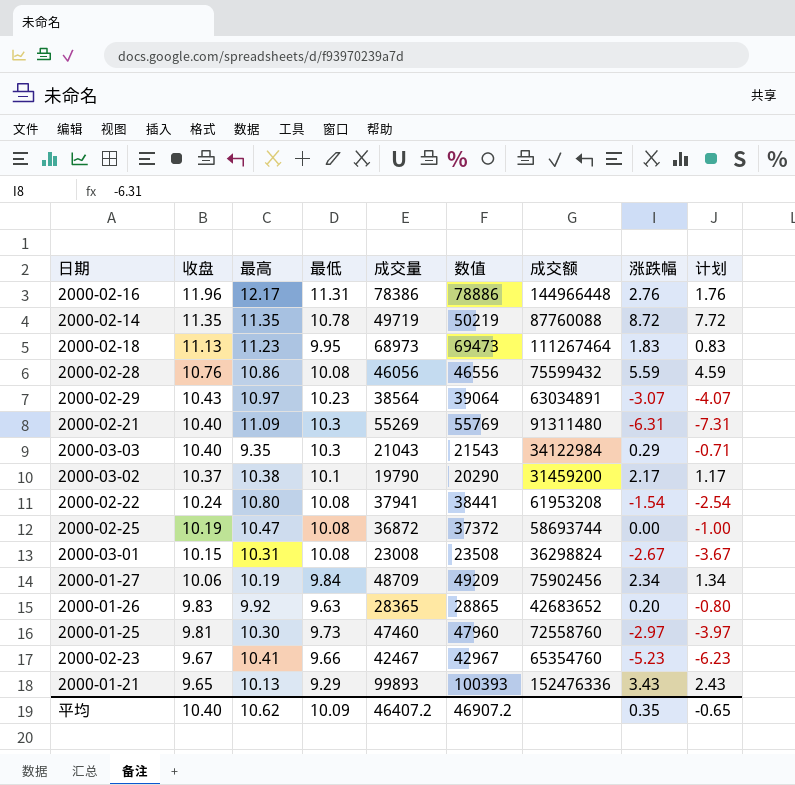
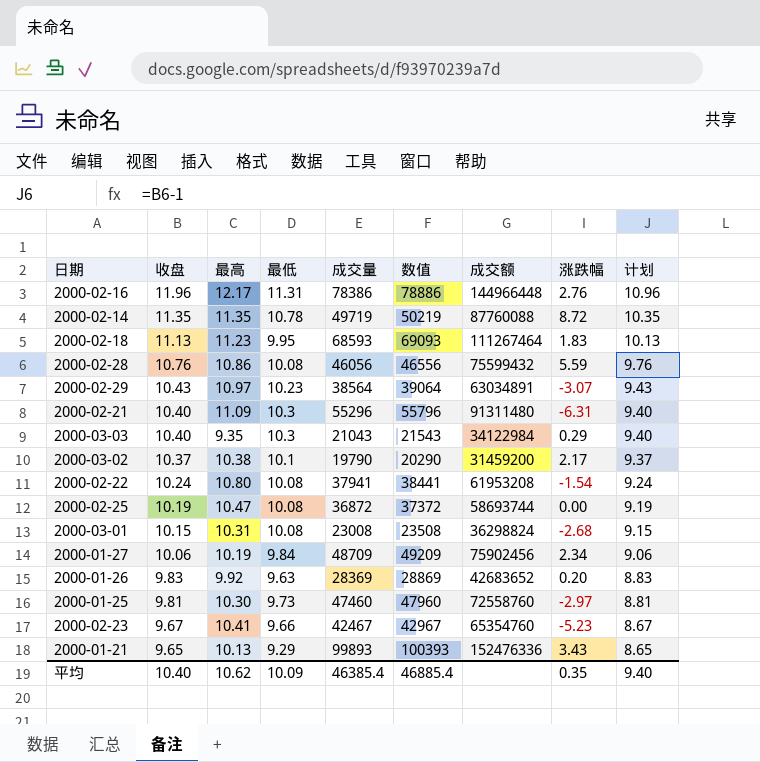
column 计划 | formula: [涨跌幅] - 1 -> [收盘] - 1
2000-02-18 | 成交量: 68973 -> 68593
2000-02-18 | 数值: 69473 -> 69093
2000-02-21 | 成交量: 55269 -> 55296
2000-02-21 | 数值: 55769 -> 55796
2000-03-01 | 涨跌幅: -2.67 -> -2.68
2000-01-26 | 成交量: 28365 -> 28369
2000-01-26 | 数值: 28865 -> 28869
平均 | 成交量: 46407.2 -> 46385.4
平均 | 数值: 46907.2 -> 46885.4
平均 | 计划: -0.65 -> 9.40

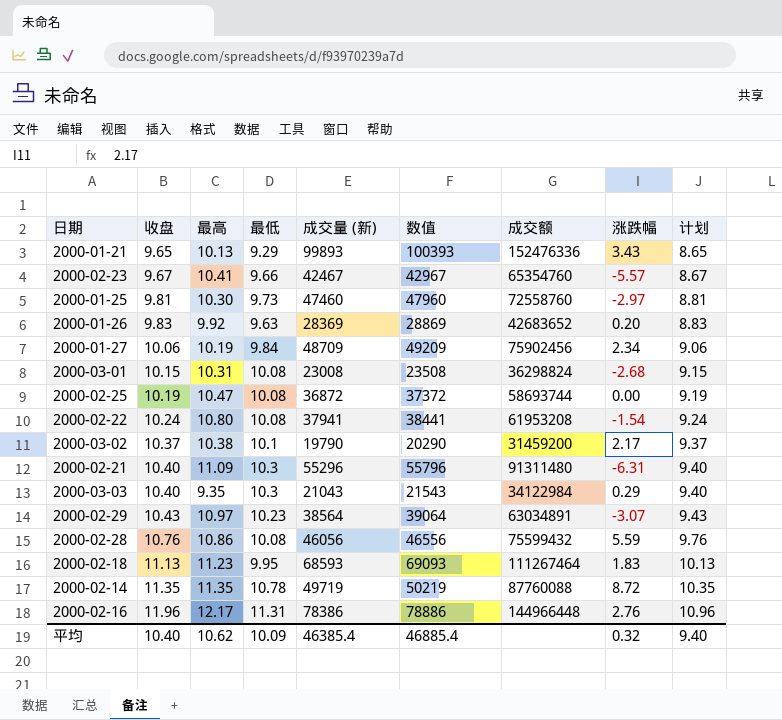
row order: 收盘 descending -> 收盘 ascending
column name: 成交量 -> 成交量 (新)
2000-02-23 | 涨跌幅: -5.23 -> -5.57
平均 | 涨跌幅: 0.35 -> 0.32

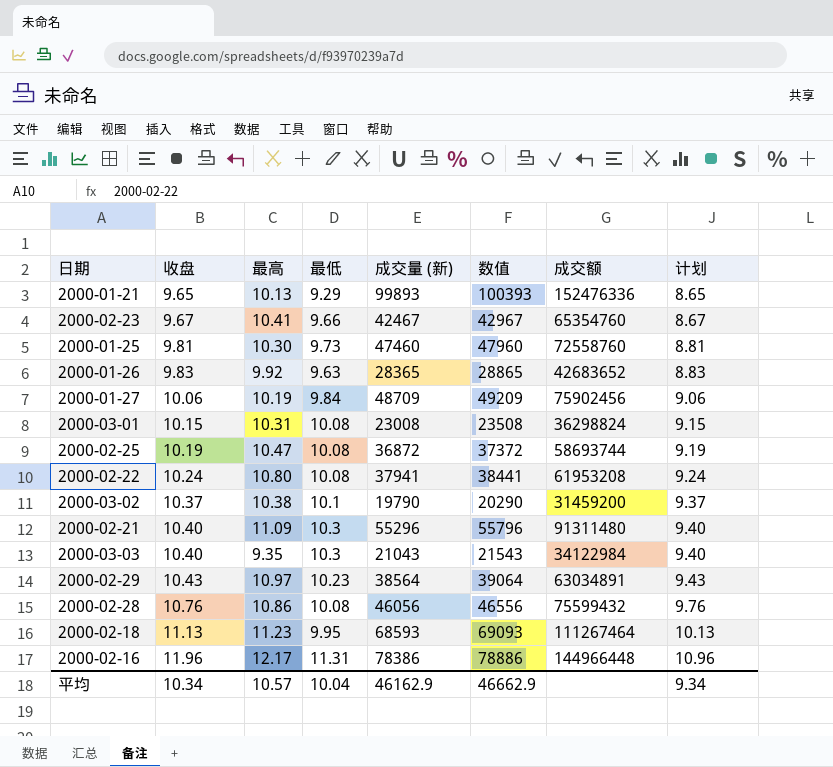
column 涨跌幅 | position: 8 -> none
row 2000-02-14: 11.35 | 11.35 | 10.78 | 49719 | 50219 | 87760088 | 8.72 | 10.35 -> none
2000-01-26 | 成交量 (新): 28369 -> 28365
2000-01-26 | 数值: 28869 -> 28865
平均 | 收盘: 10.40 -> 10.34
平均 | 最高: 10.62 -> 10.57
平均 | 最低: 10.09 -> 10.04
平均 | 成交量 (新): 46385.4 -> 46162.9
平均 | 数值: 46885.4 -> 46662.9
平均 | 计划: 9.40 -> 9.34

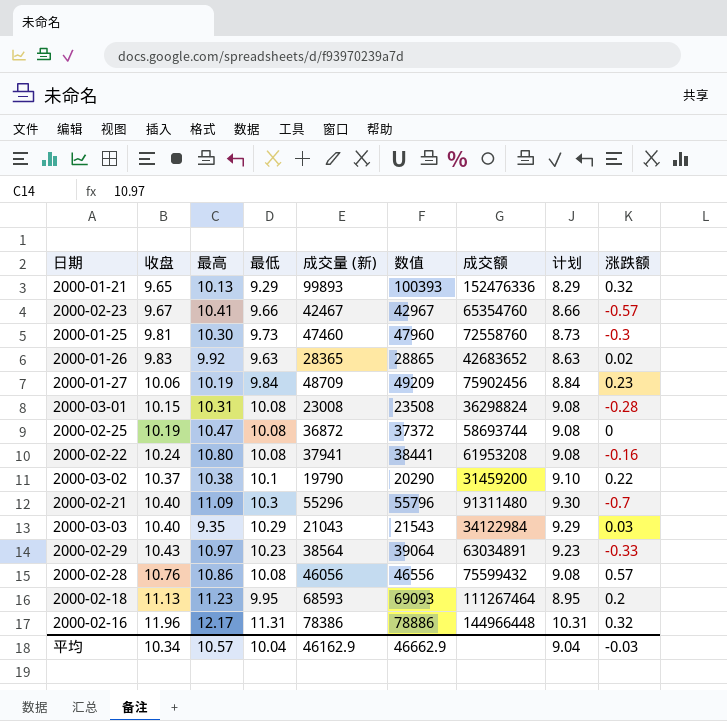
column 计划 | formula: [收盘] - 1 -> [最低] - 1
column 涨跌额 | position: none -> 9
2000-03-03 | 最低: 10.3 -> 10.29
平均 | 计划: 9.34 -> 9.04

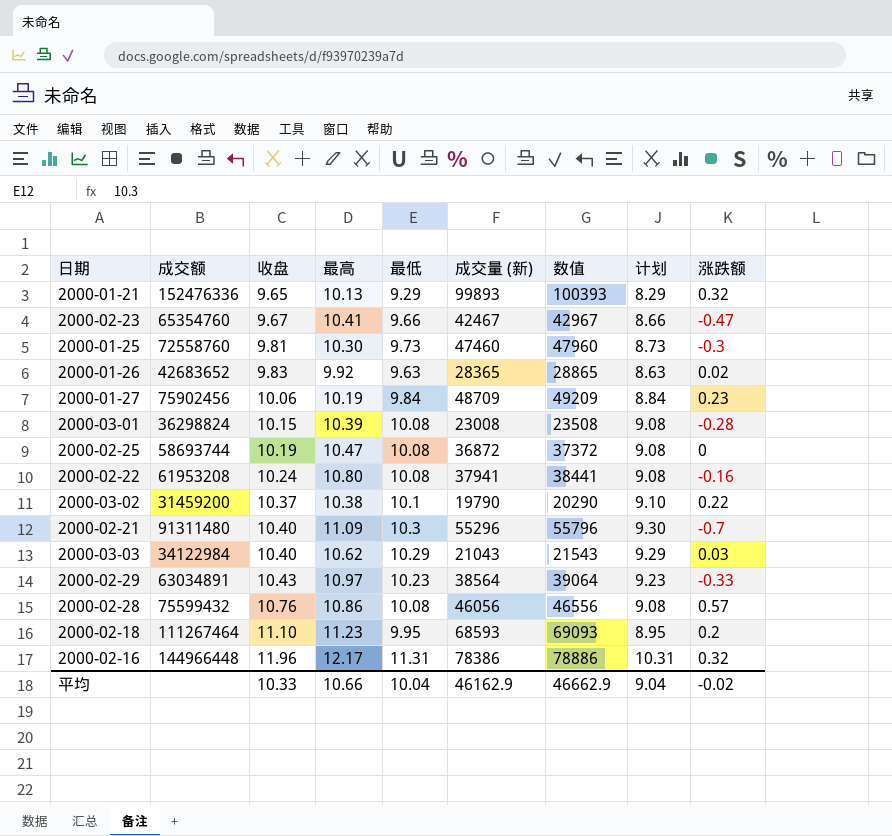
column 成交额 | position: 7 -> 2
2000-02-23 | 涨跌额: -0.57 -> -0.47
2000-03-01 | 最高: 10.31 -> 10.39
2000-03-03 | 最高: 9.35 -> 10.62
2000-02-18 | 收盘: 11.13 -> 11.10
平均 | 收盘: 10.34 -> 10.33
平均 | 最高: 10.57 -> 10.66
平均 | 涨跌额: -0.03 -> -0.02

